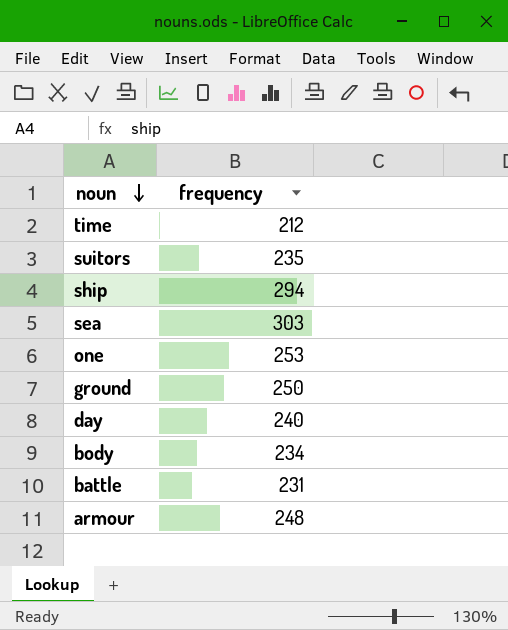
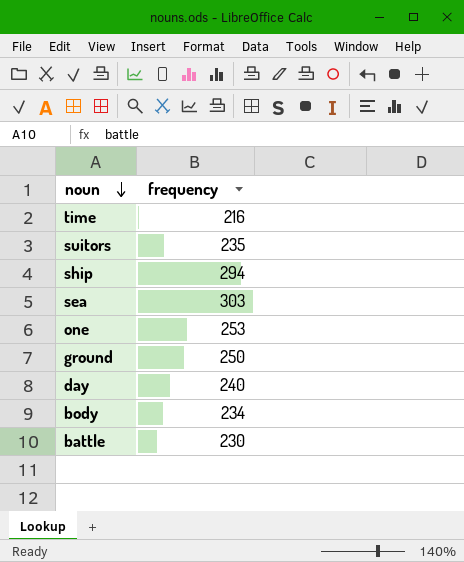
row armour: 248 -> none
time | frequency: 212 -> 216
battle | frequency: 231 -> 230

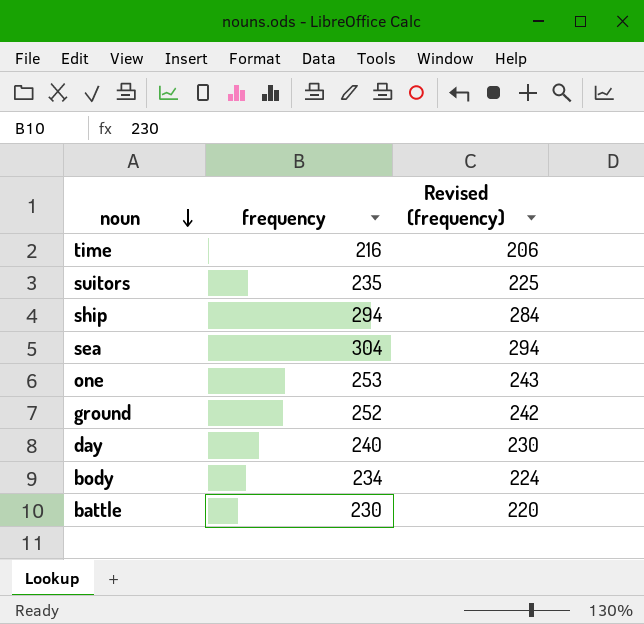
column Revised (frequency) | formula: none -> [frequency] - 10
sea | frequency: 303 -> 304
ground | frequency: 250 -> 252

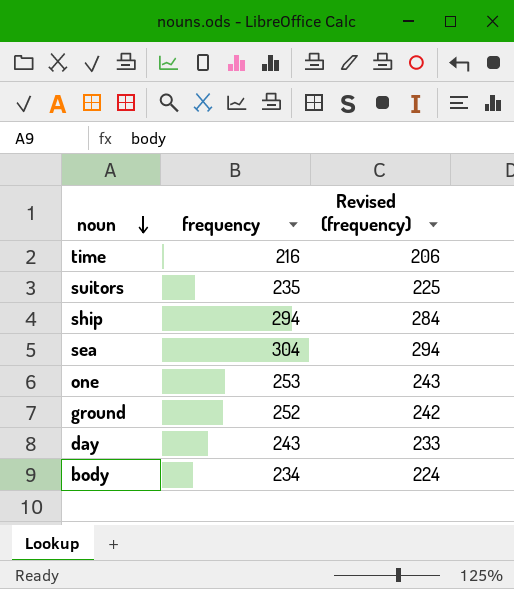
row battle: 230 | 220 -> none
day | frequency: 240 -> 243
day | Revised (frequency): 230 -> 233

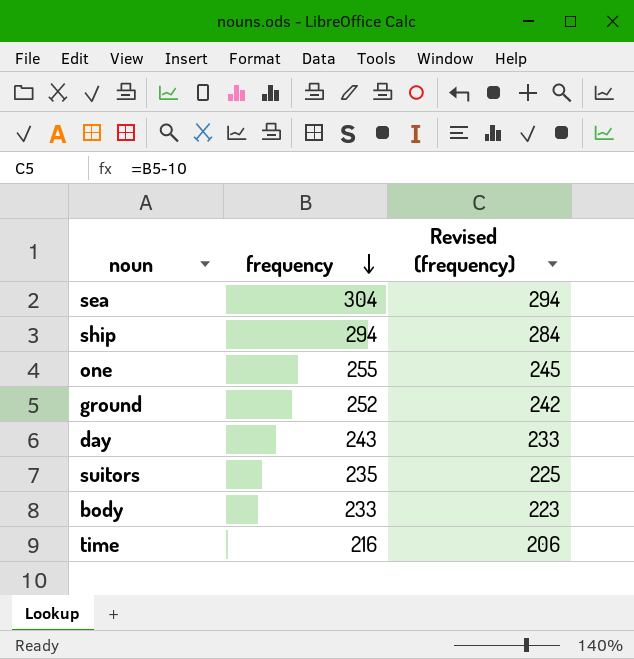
row order: noun descending -> frequency descending
one | frequency: 253 -> 255
one | Revised (frequency): 243 -> 245
body | frequency: 234 -> 233
body | Revised (frequency): 224 -> 223

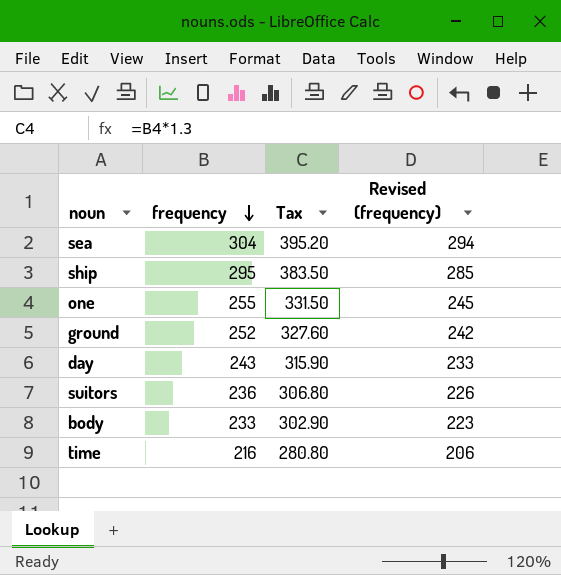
column Tax | formula: none -> [frequency] * 1.3
ship | frequency: 294 -> 295
ship | Revised (frequency): 284 -> 285
suitors | frequency: 235 -> 236
suitors | Revised (frequency): 225 -> 226

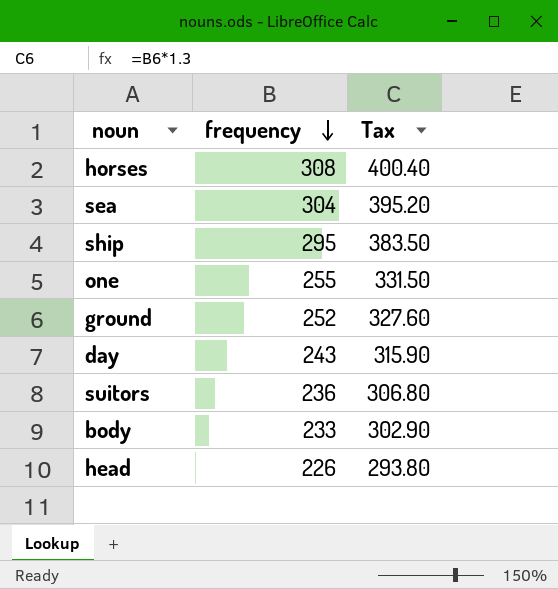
column Revised (frequency) | formula: [frequency] - 10 -> none
row time: 216 | 280.80 | 206 -> none
row horses: none -> 308 | 400.40
row head: none -> 226 | 293.80

